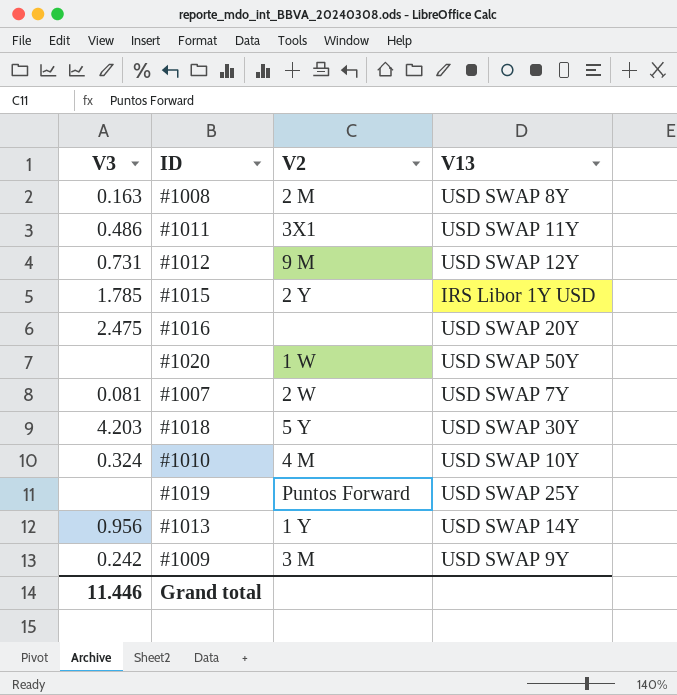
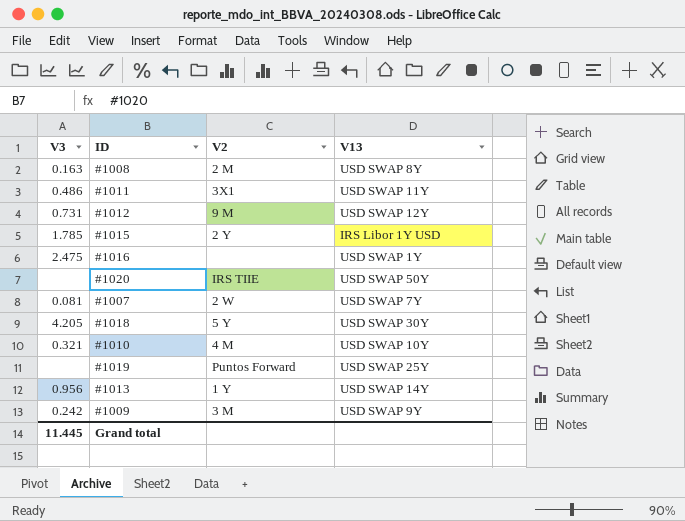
#1016 | V13: USD SWAP 20Y -> USD SWAP 1Y
#1020 | V2: 1 W -> IRS TIIE
#1018 | V3: 4.203 -> 4.205
#1010 | V3: 0.324 -> 0.321
Grand total | V3: 11.446 -> 11.445

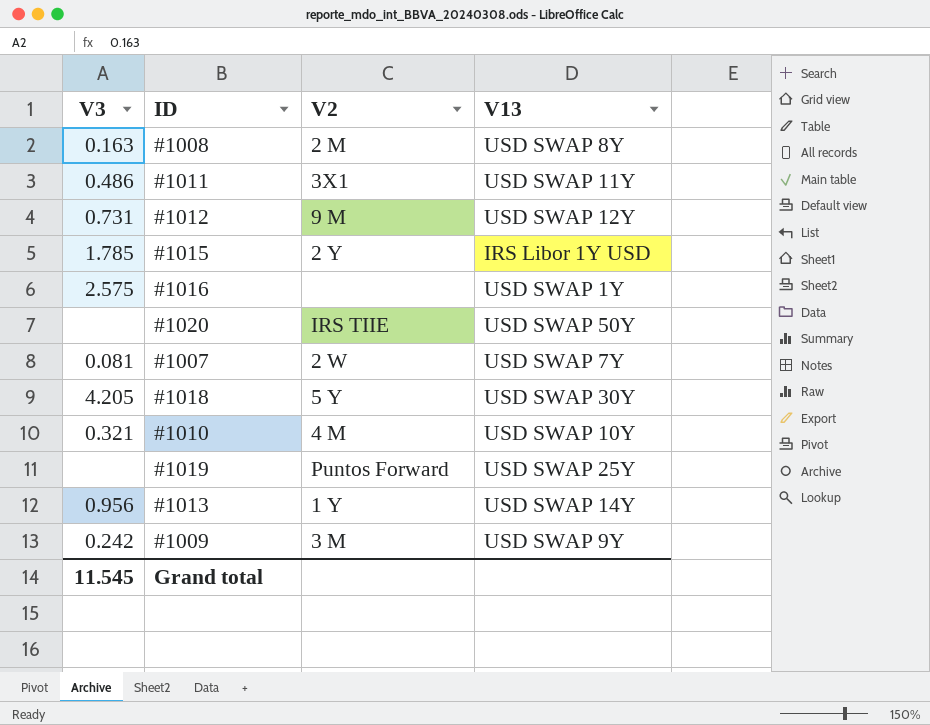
#1016 | V3: 2.475 -> 2.575
Grand total | V3: 11.445 -> 11.545

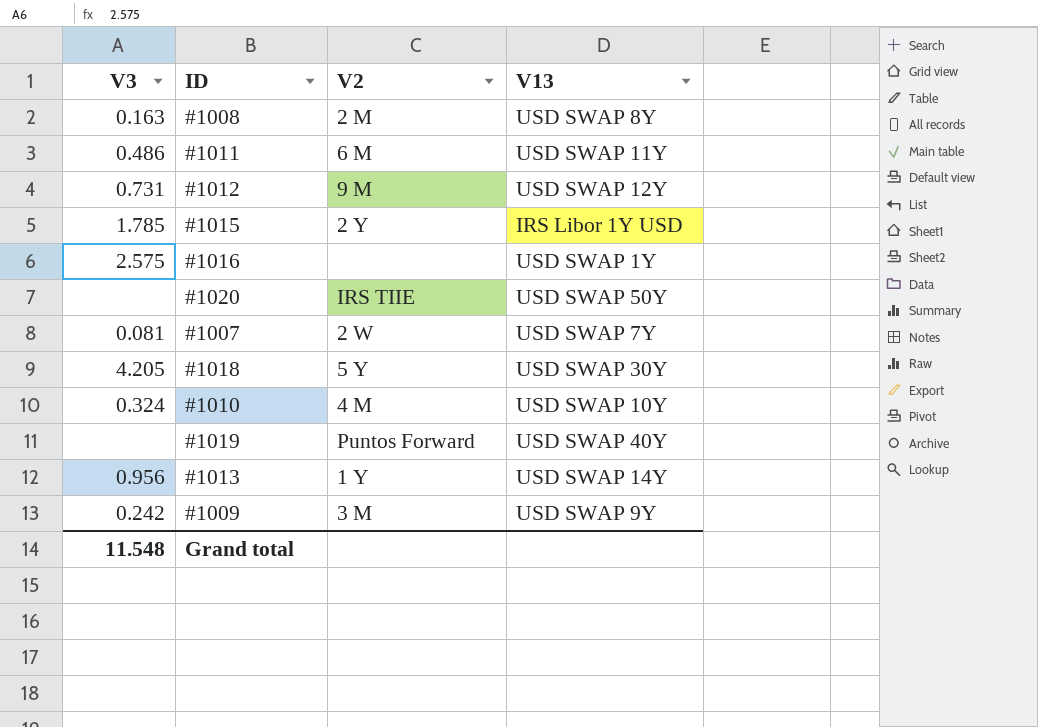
#1011 | V2: 3X1 -> 6 M
#1010 | V3: 0.321 -> 0.324
#1019 | V13: USD SWAP 25Y -> USD SWAP 40Y
Grand total | V3: 11.545 -> 11.548

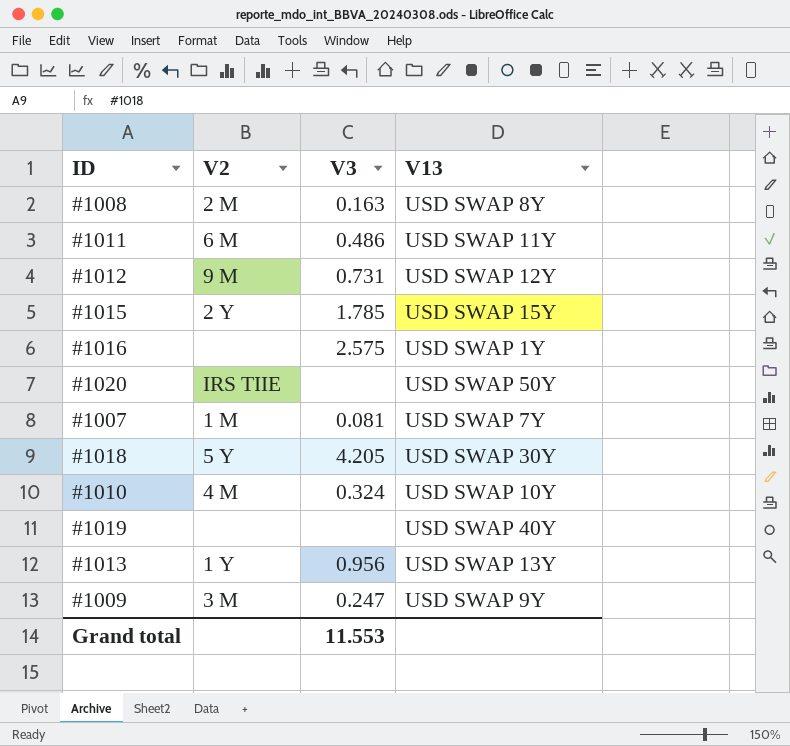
column V3 | position: 1 -> 3
#1015 | V13: IRS Libor 1Y USD -> USD SWAP 15Y
#1007 | V2: 2 W -> 1 M
#1019 | V2: Puntos Forward -> none
#1013 | V13: USD SWAP 14Y -> USD SWAP 13Y
#1009 | V3: 0.242 -> 0.247
Grand total | V3: 11.548 -> 11.553

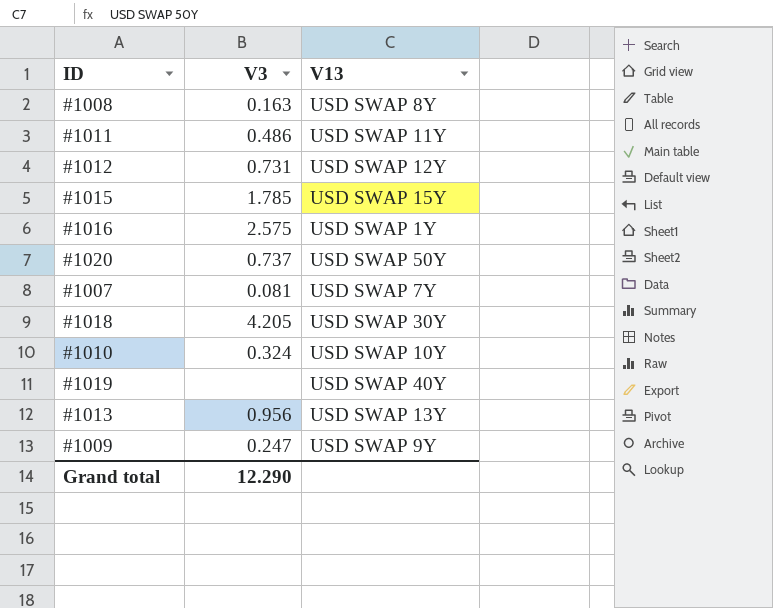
column V2 | position: 2 -> none
#1020 | V3: none -> 0.737
Grand total | V3: 11.553 -> 12.290

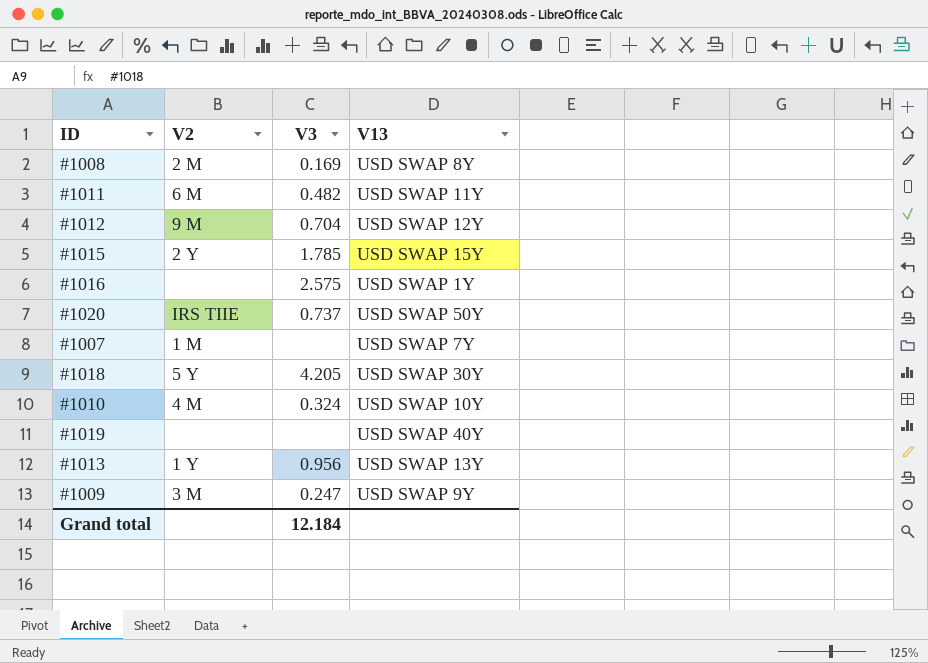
column V2 | position: none -> 2
#1008 | V3: 0.163 -> 0.169
#1011 | V3: 0.486 -> 0.482
#1012 | V3: 0.731 -> 0.704
#1007 | V3: 0.081 -> none
Grand total | V3: 12.290 -> 12.184

